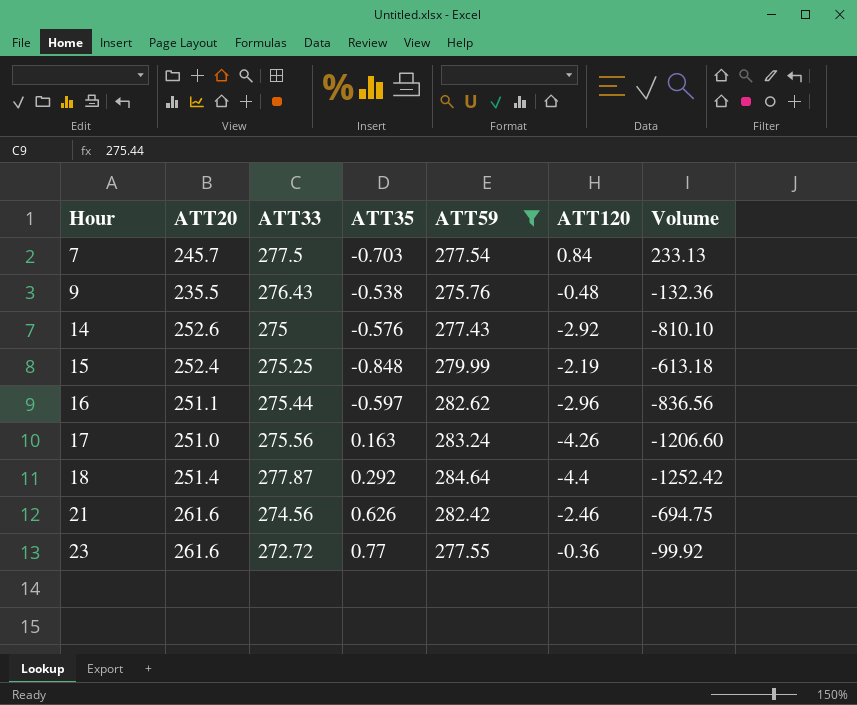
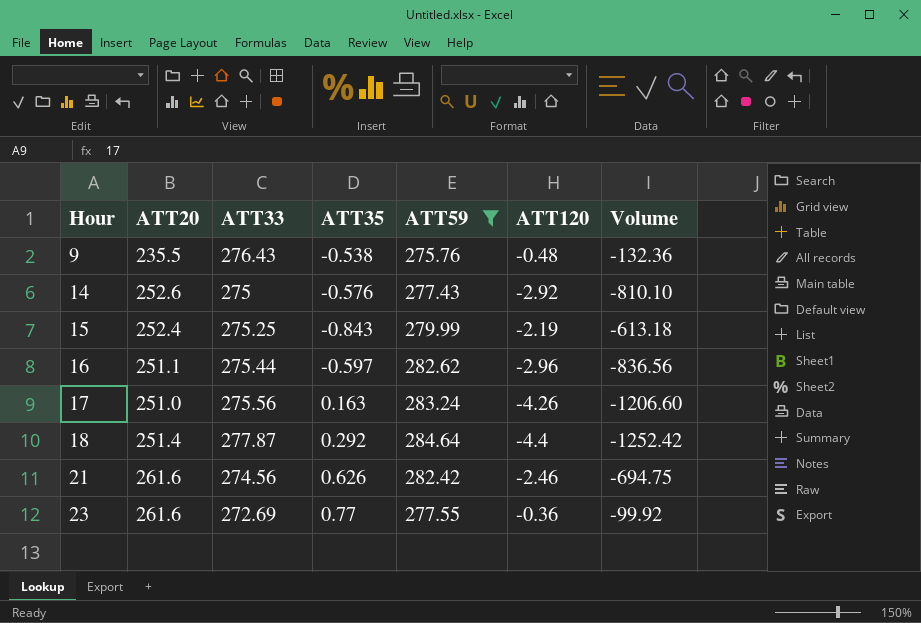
row 7: 245.7 | 277.5 | -0.703 | 277.54 | 0.84 | 233.13 -> none
15 | ATT35: -0.848 -> -0.843
23 | ATT33: 272.72 -> 272.69

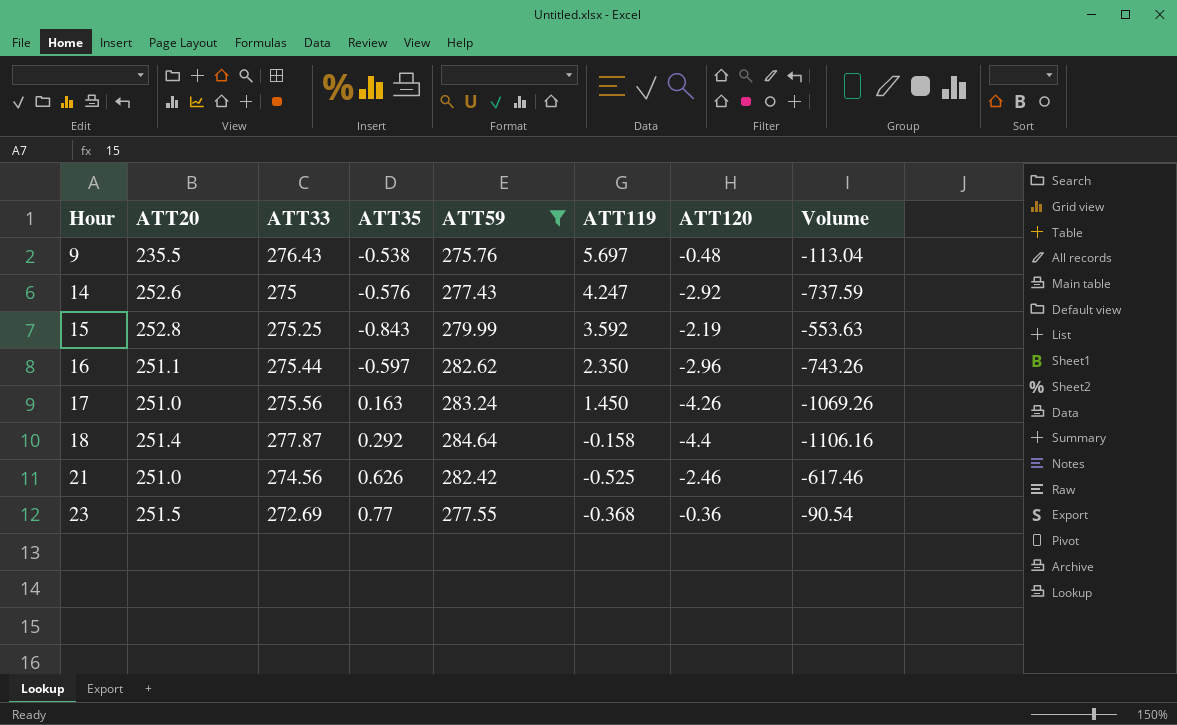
column ATT119 | position: none -> 6
column Volume | formula: [ATT59] * [ATT120] -> [ATT20] * [ATT120]
15 | ATT20: 252.4 -> 252.8
21 | ATT20: 261.6 -> 251.0
23 | ATT20: 261.6 -> 251.5

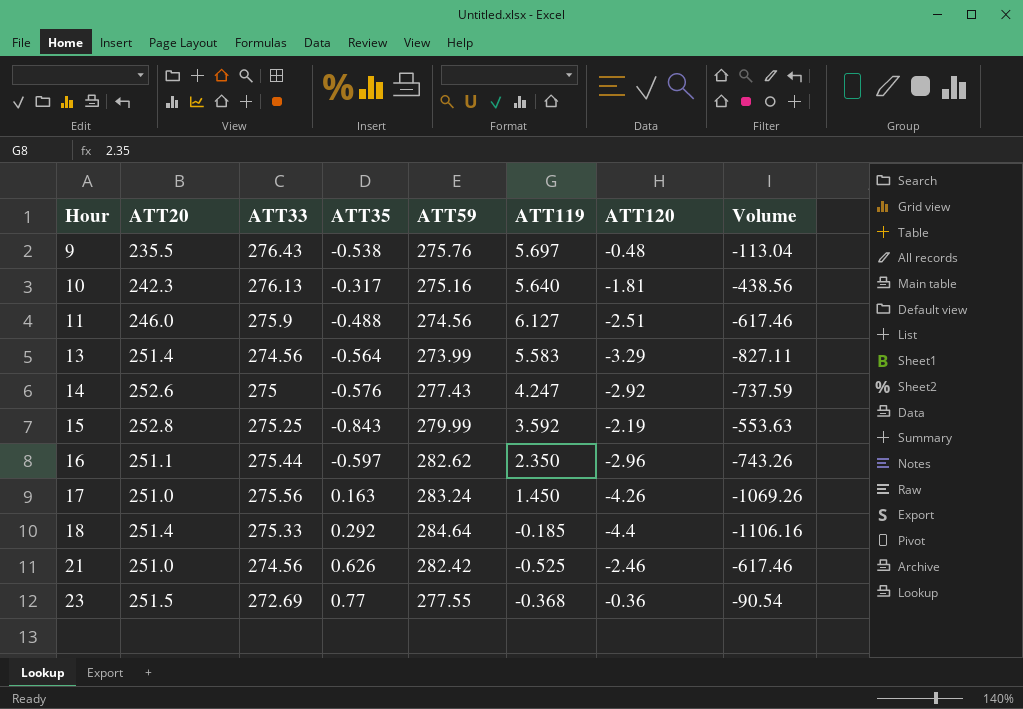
filter: ATT59 >= 275.76 -> none
18 | ATT33: 277.87 -> 275.33
18 | ATT119: -0.158 -> -0.185

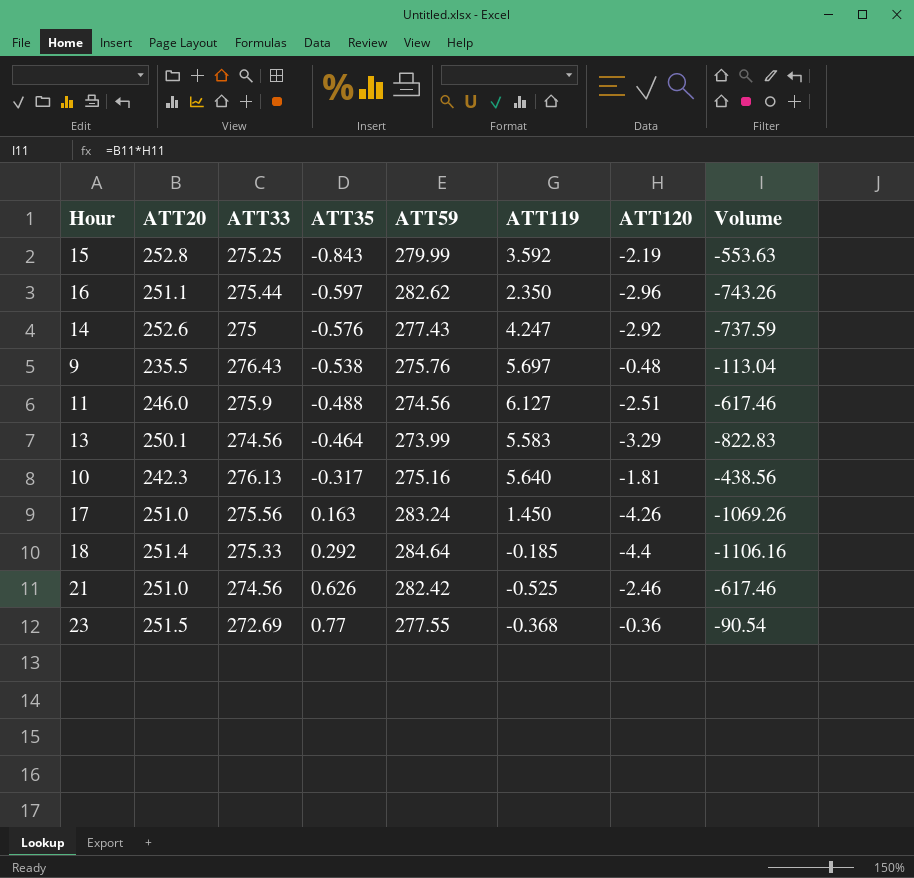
row order: Hour ascending -> ATT35 ascending
13 | ATT20: 251.4 -> 250.1
13 | ATT35: -0.564 -> -0.464
13 | Volume: -827.11 -> -822.83

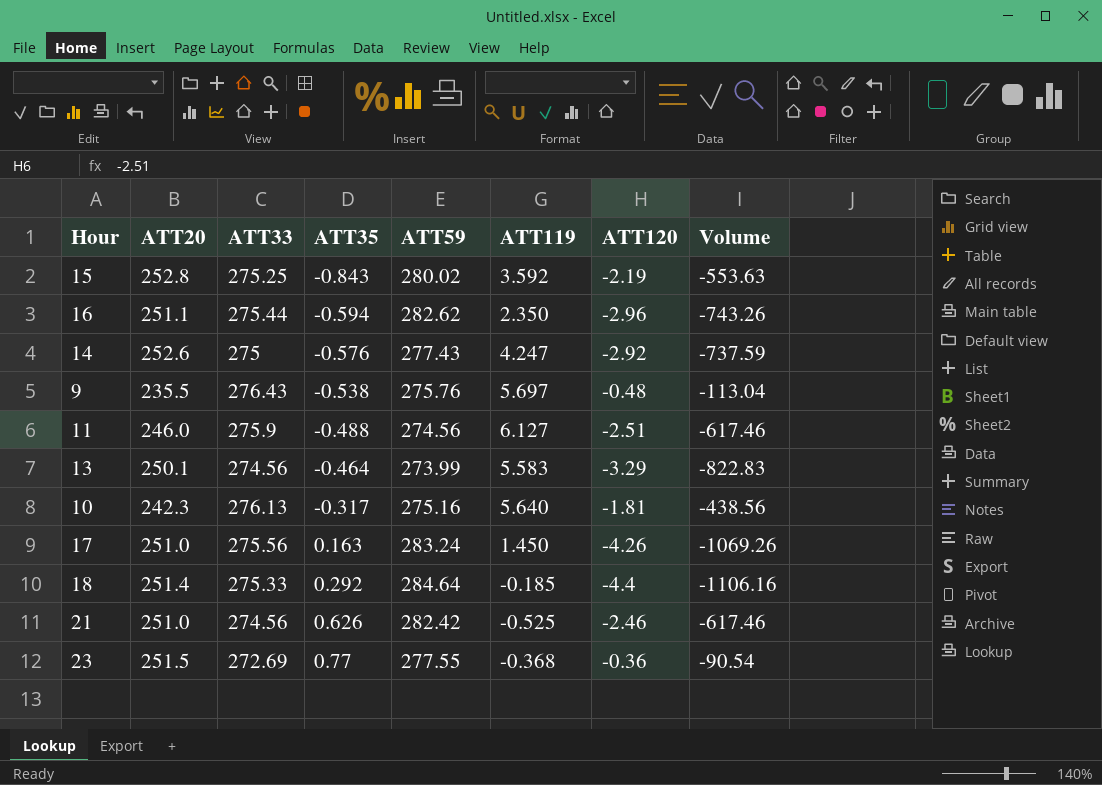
15 | ATT59: 279.99 -> 280.02
16 | ATT35: -0.597 -> -0.594

